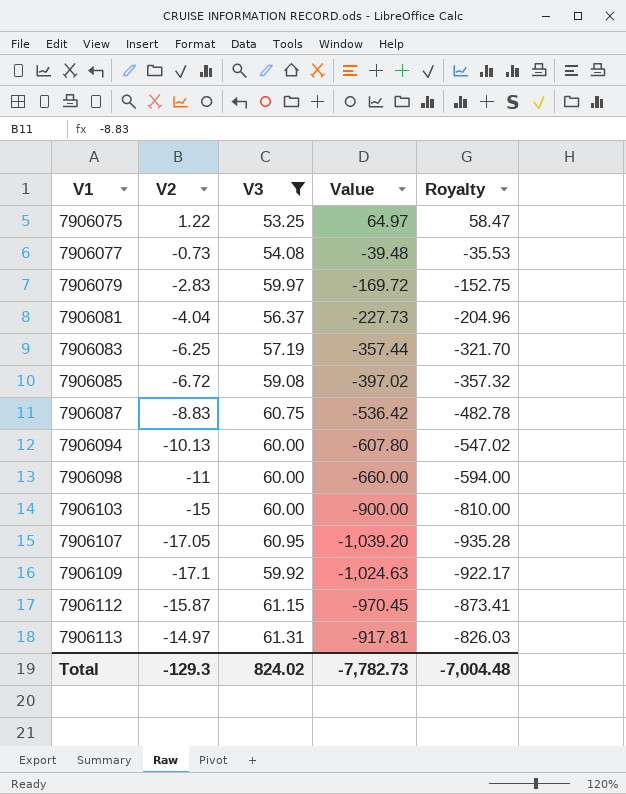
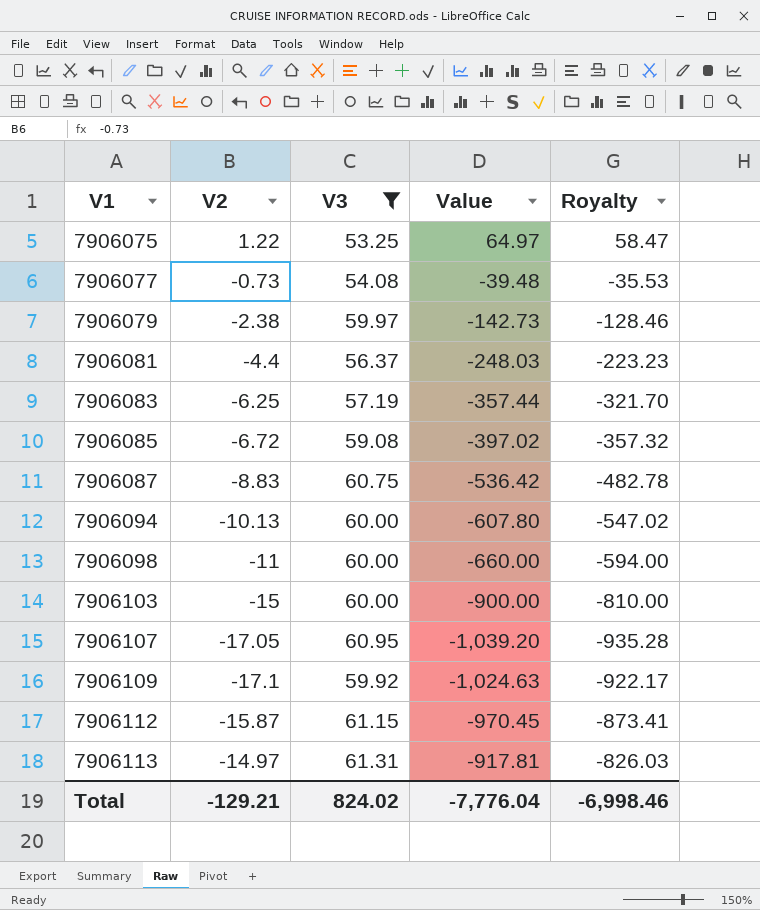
7906079 | V2: -2.83 -> -2.38
7906079 | Value: -169.72 -> -142.73
7906079 | Royalty: -152.75 -> -128.46
7906081 | V2: -4.04 -> -4.4
7906081 | Value: -227.73 -> -248.03
7906081 | Royalty: -204.96 -> -223.23
Total | V2: -129.3 -> -129.21
Total | Value: -7,782.73 -> -7,776.04
Total | Royalty: -7,004.48 -> -6,998.46

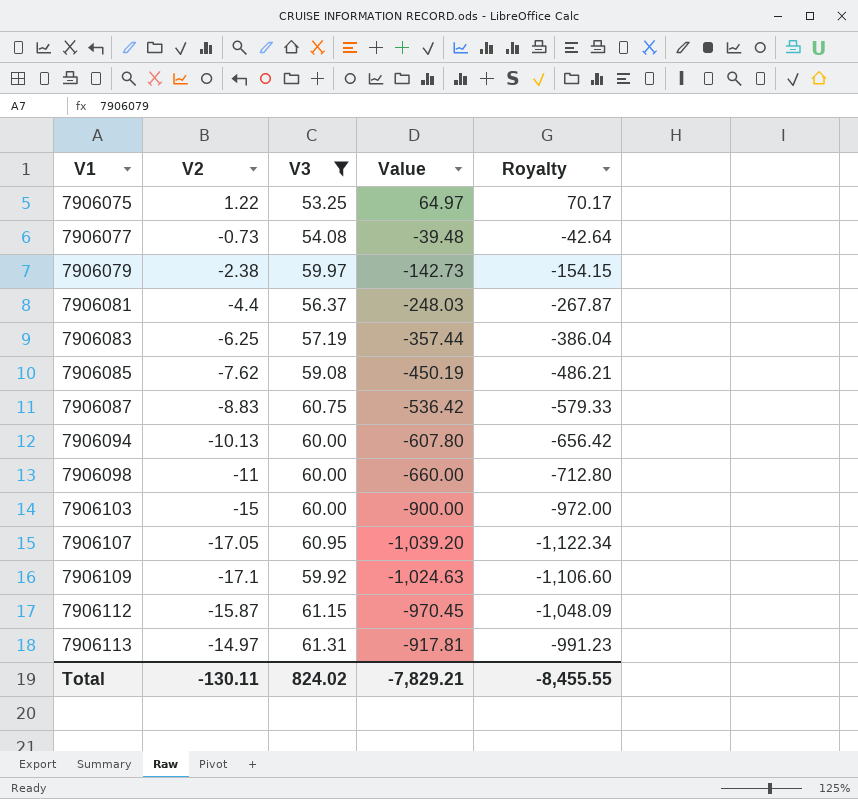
column Royalty | formula: [Value] * 0.9 -> [Value] * 1.08
7906085 | V2: -6.72 -> -7.62
7906085 | Value: -397.02 -> -450.19
Total | V2: -129.21 -> -130.11
Total | Value: -7,776.04 -> -7,829.21
Total | Royalty: -6,998.46 -> -8,455.55

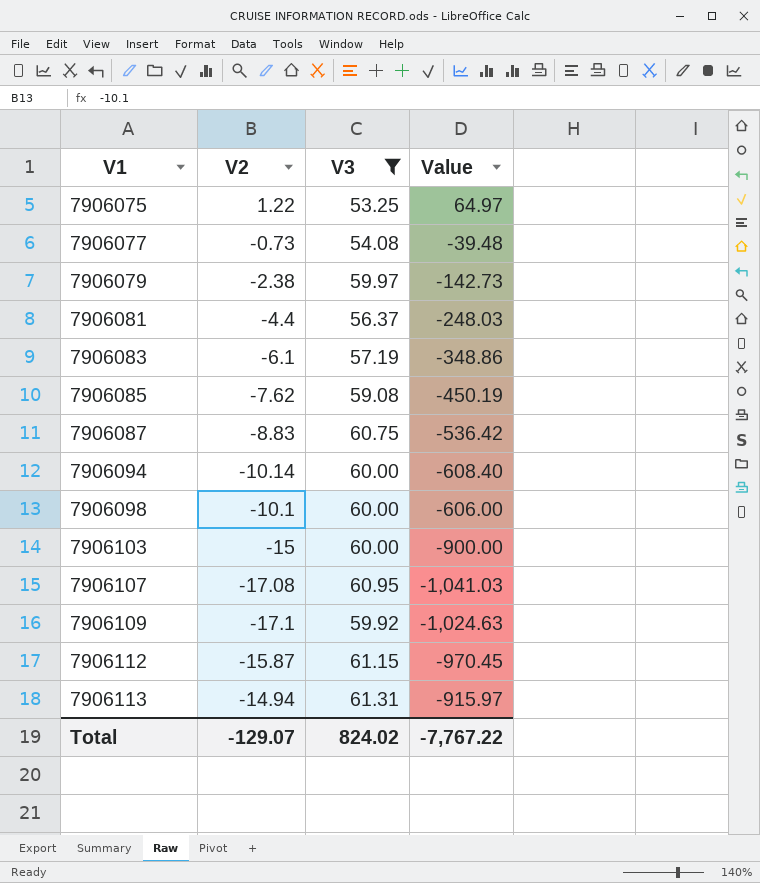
column Royalty | formula: [Value] * 1.08 -> none
7906083 | V2: -6.25 -> -6.1
7906083 | Value: -357.44 -> -348.86
7906094 | V2: -10.13 -> -10.14
7906094 | Value: -607.80 -> -608.40
7906098 | V2: -11 -> -10.1
7906098 | Value: -660.00 -> -606.00
7906107 | V2: -17.05 -> -17.08
7906107 | Value: -1,039.20 -> -1,041.03
7906113 | V2: -14.97 -> -14.94
7906113 | Value: -917.81 -> -915.97
Total | V2: -130.11 -> -129.07
Total | Value: -7,829.21 -> -7,767.22

